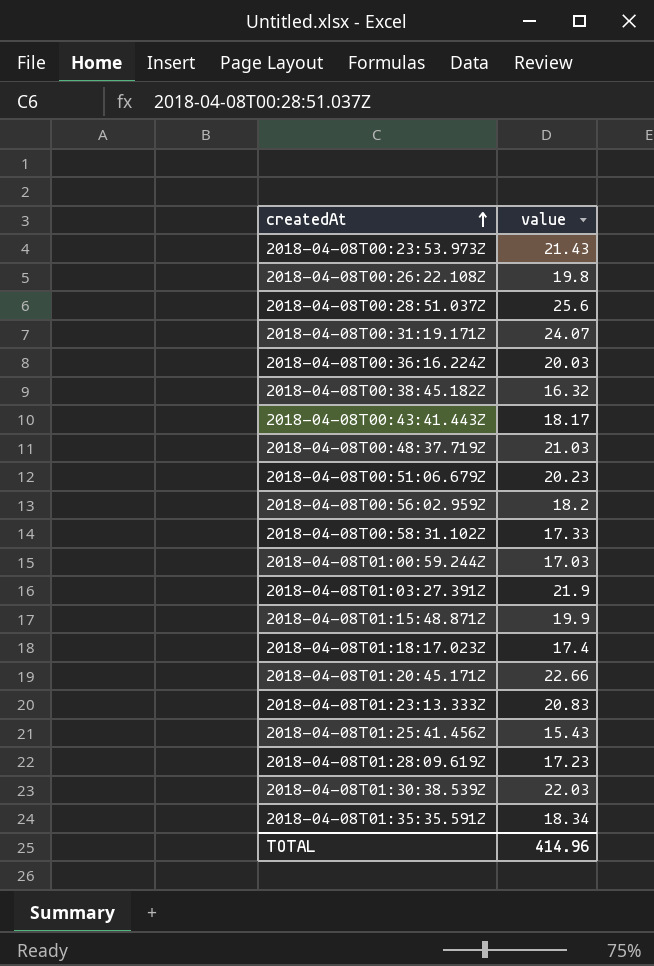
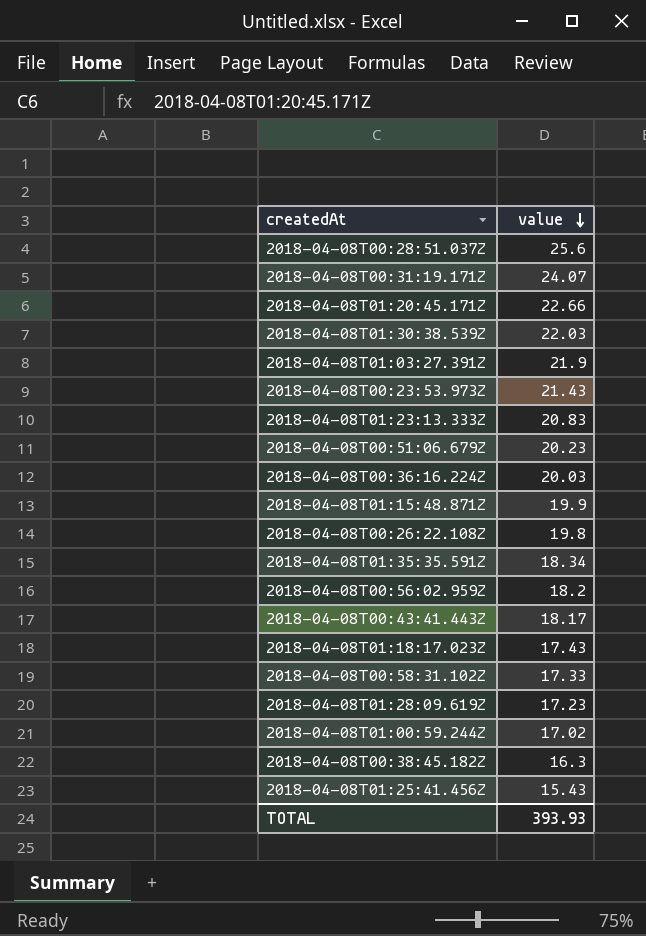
row order: createdAt ascending -> value descending
row 2018-04-08T00:48:37.719Z: 21.03 -> none
2018-04-08T01:18:17.023Z | value: 17.4 -> 17.43
2018-04-08T01:00:59.244Z | value: 17.03 -> 17.02
2018-04-08T00:38:45.182Z | value: 16.32 -> 16.3
TOTAL | value: 414.96 -> 393.93

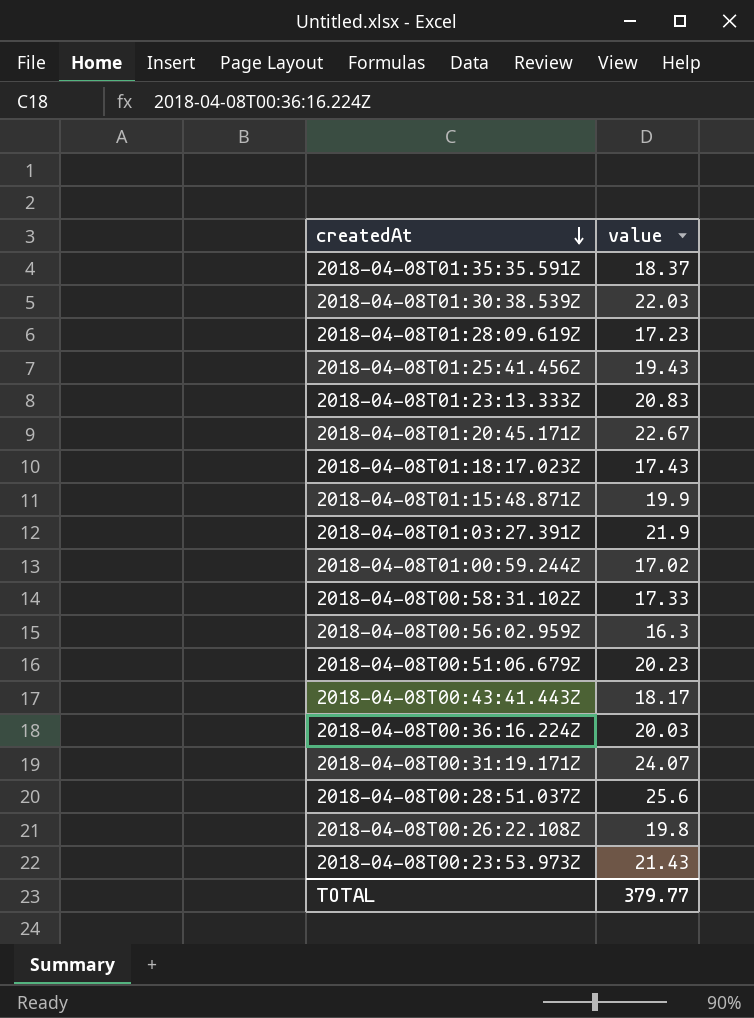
row order: value descending -> createdAt descending
row 2018-04-08T00:38:45.182Z: 16.3 -> none
2018-04-08T01:35:35.591Z | value: 18.34 -> 18.37
2018-04-08T01:25:41.456Z | value: 15.43 -> 19.43
2018-04-08T01:20:45.171Z | value: 22.66 -> 22.67
2018-04-08T00:56:02.959Z | value: 18.2 -> 16.3
TOTAL | value: 393.93 -> 379.77

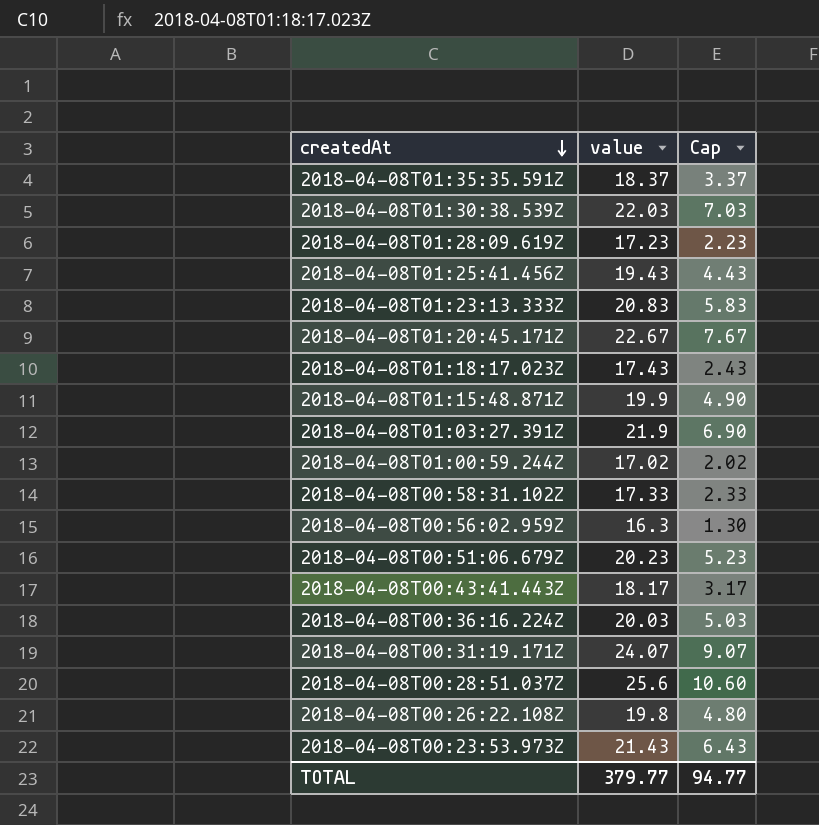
column Cap | formula: none -> [value] - 15

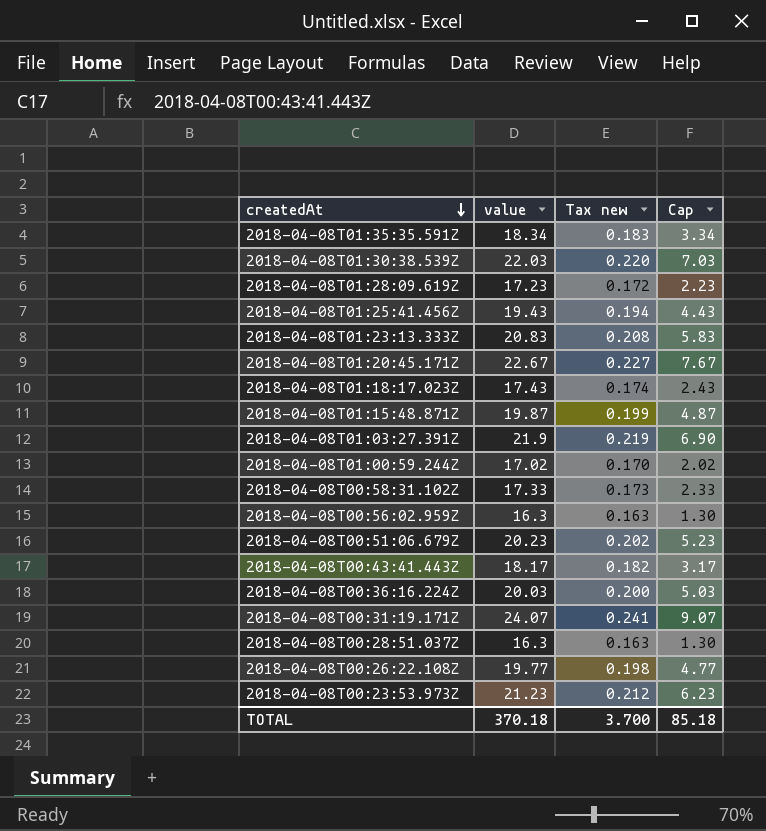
column Tax new | formula: none -> [value] * 0.01
2018-04-08T01:35:35.591Z | value: 18.37 -> 18.34
2018-04-08T01:35:35.591Z | Cap: 3.37 -> 3.34
2018-04-08T01:15:48.871Z | value: 19.9 -> 19.87
2018-04-08T01:15:48.871Z | Cap: 4.90 -> 4.87
2018-04-08T00:28:51.037Z | value: 25.6 -> 16.3
2018-04-08T00:28:51.037Z | Cap: 10.60 -> 1.30
2018-04-08T00:26:22.108Z | value: 19.8 -> 19.77
2018-04-08T00:26:22.108Z | Cap: 4.80 -> 4.77
2018-04-08T00:23:53.973Z | value: 21.43 -> 21.23
2018-04-08T00:23:53.973Z | Cap: 6.43 -> 6.23
TOTAL | value: 379.77 -> 370.18
TOTAL | Cap: 94.77 -> 85.18

